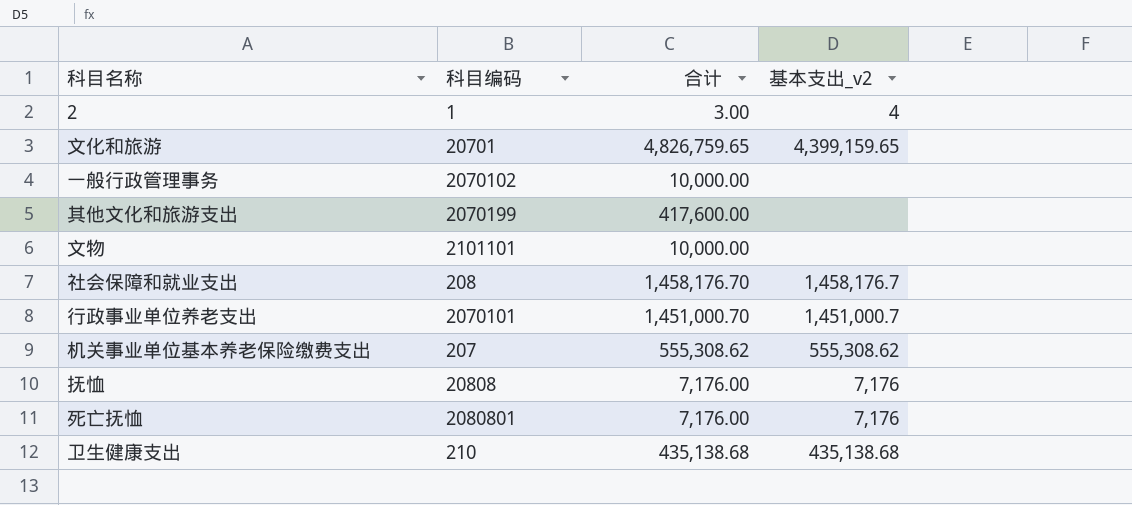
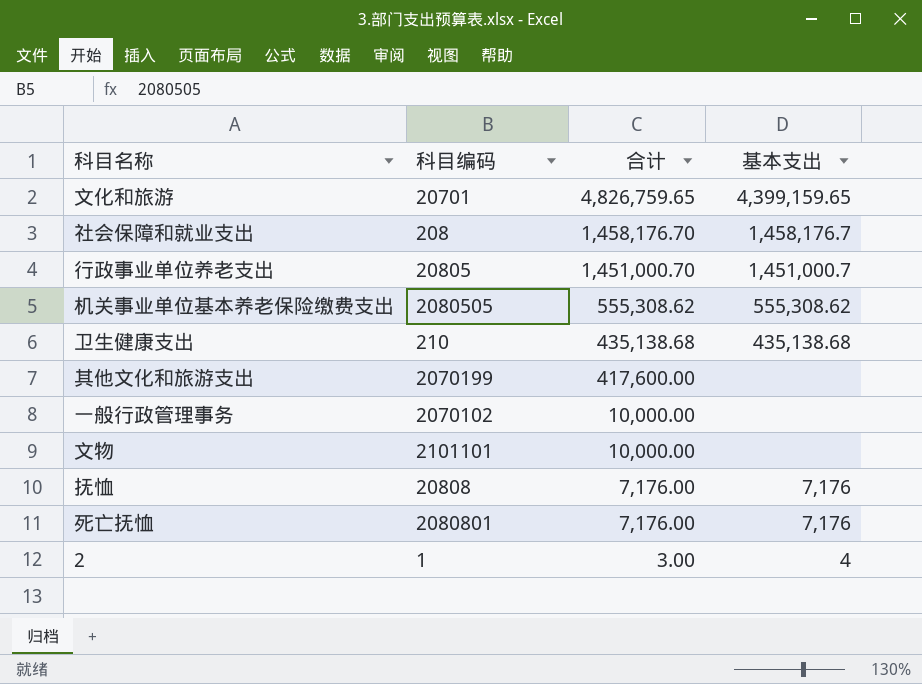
row order: none -> 合计 descending
column name: 基本支出_v2 -> 基本支出
行政事业单位养老支出 | 科目编码: 2070101 -> 20805
机关事业单位基本养老保险缴费支出 | 科目编码: 207 -> 2080505

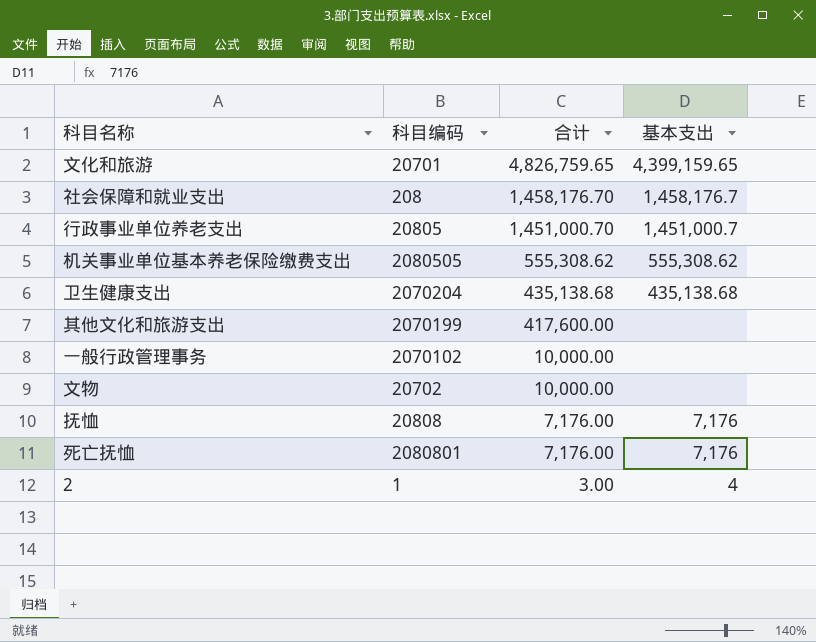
卫生健康支出 | 科目编码: 210 -> 2070204
文物 | 科目编码: 2101101 -> 20702

